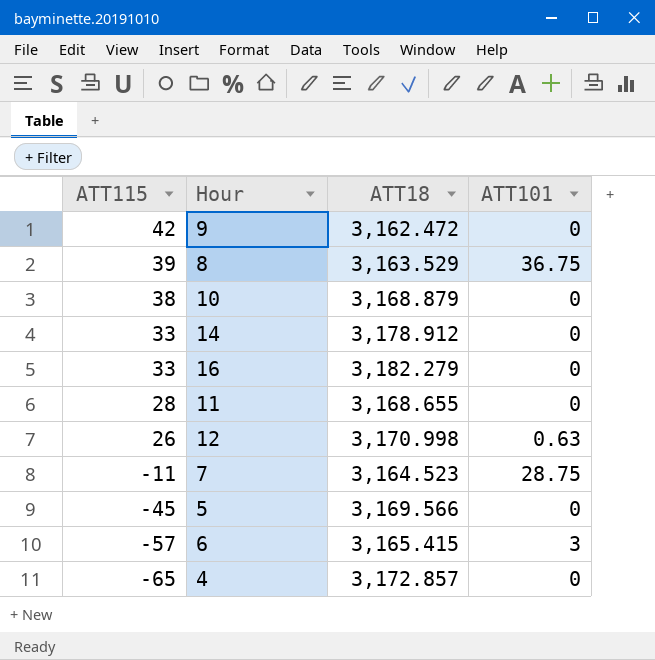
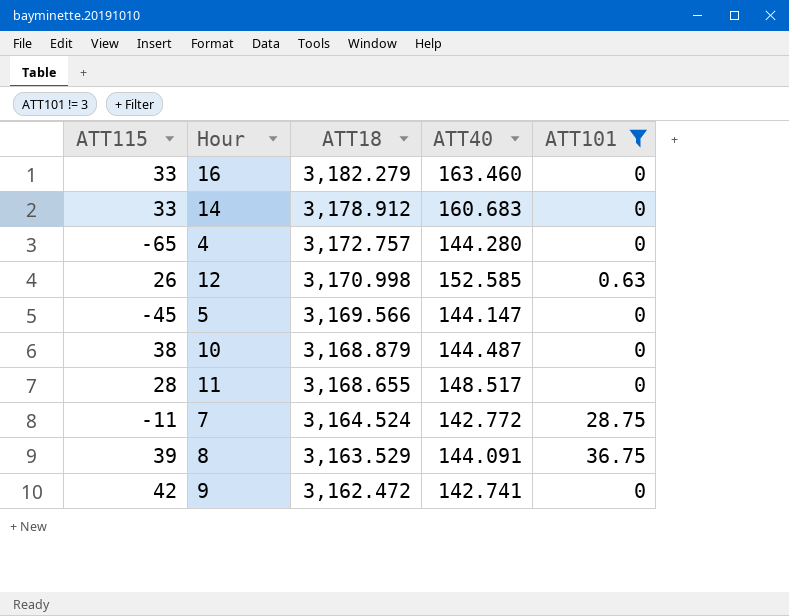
filter: none -> ATT101 != 3
row order: ATT115 descending -> ATT18 descending
column ATT40 | position: none -> 4
4 | ATT18: 3,172.857 -> 3,172.757
7 | ATT18: 3,164.523 -> 3,164.524

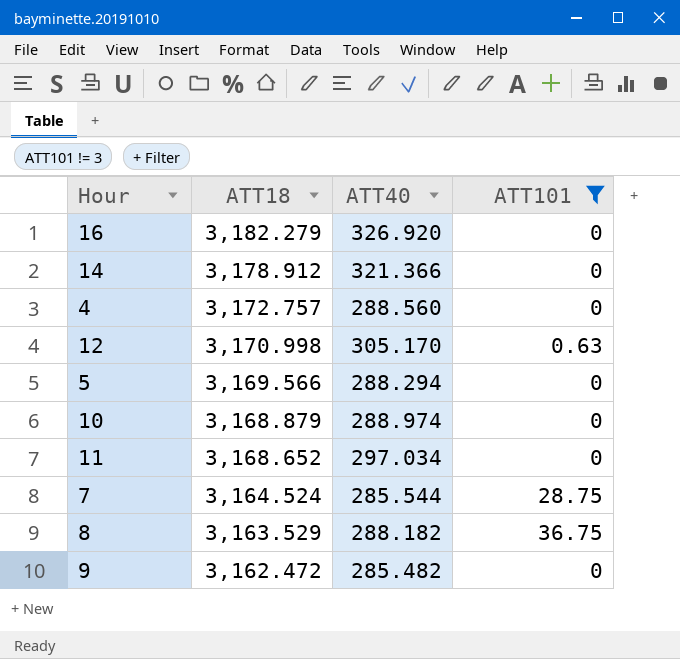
column ATT115 | position: 1 -> none
16 | ATT40: 163.460 -> 326.920
14 | ATT40: 160.683 -> 321.366
4 | ATT40: 144.280 -> 288.560
12 | ATT40: 152.585 -> 305.170
5 | ATT40: 144.147 -> 288.294
10 | ATT40: 144.487 -> 288.974
11 | ATT18: 3,168.655 -> 3,168.652
11 | ATT40: 148.517 -> 297.034
7 | ATT40: 142.772 -> 285.544
8 | ATT40: 144.091 -> 288.182
9 | ATT40: 142.741 -> 285.482

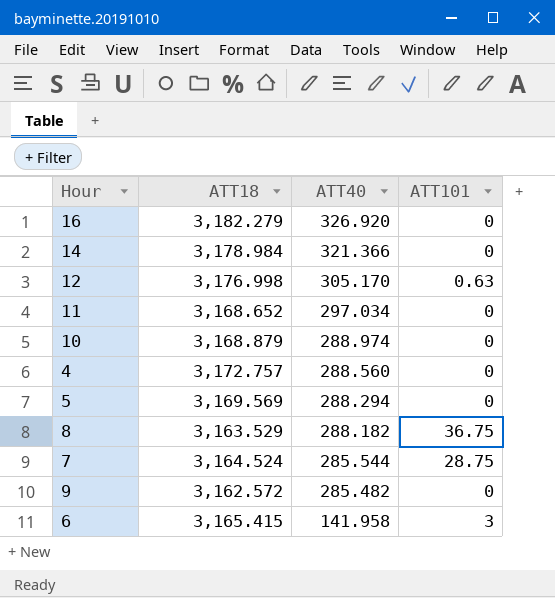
filter: ATT101 != 3 -> none
row order: ATT18 descending -> ATT40 descending
14 | ATT18: 3,178.912 -> 3,178.984
12 | ATT18: 3,170.998 -> 3,176.998
5 | ATT18: 3,169.566 -> 3,169.569
9 | ATT18: 3,162.472 -> 3,162.572

